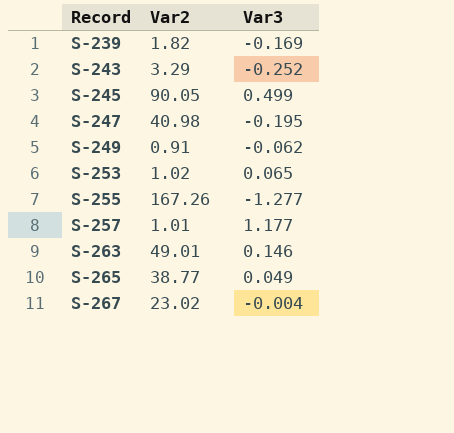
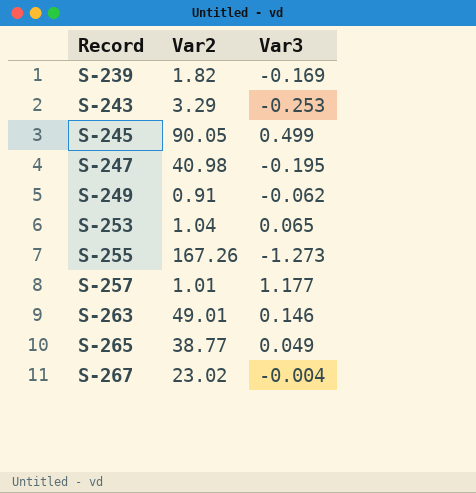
S-243 | Var3: -0.252 -> -0.253
S-253 | Var2: 1.02 -> 1.04
S-255 | Var3: -1.277 -> -1.273

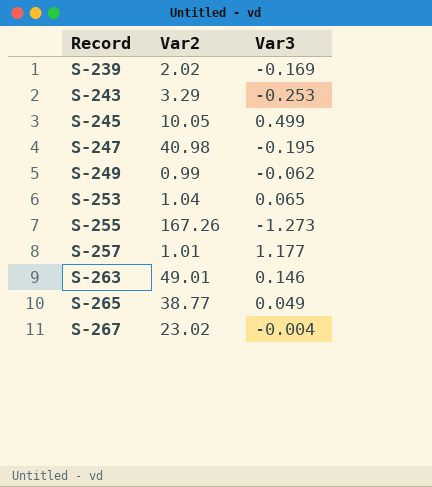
S-239 | Var2: 1.82 -> 2.02
S-245 | Var2: 90.05 -> 10.05
S-249 | Var2: 0.91 -> 0.99

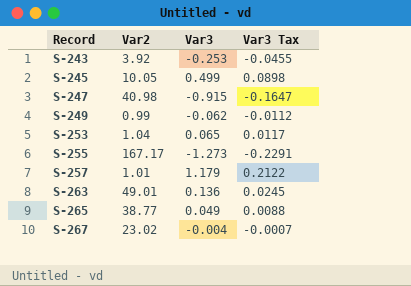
column Var3 Tax | formula: none -> [Var3] * 0.18
row S-239: 2.02 | -0.169 -> none
S-243 | Var2: 3.29 -> 3.92
S-247 | Var3: -0.195 -> -0.915
S-255 | Var2: 167.26 -> 167.17
S-257 | Var3: 1.177 -> 1.179
S-263 | Var3: 0.146 -> 0.136

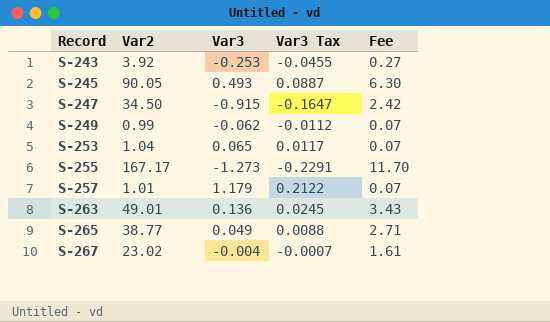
column Fee | formula: none -> [Var2] * 0.07
S-245 | Var2: 10.05 -> 90.05
S-245 | Var3: 0.499 -> 0.493
S-245 | Var3 Tax: 0.0898 -> 0.0887
S-247 | Var2: 40.98 -> 34.50

